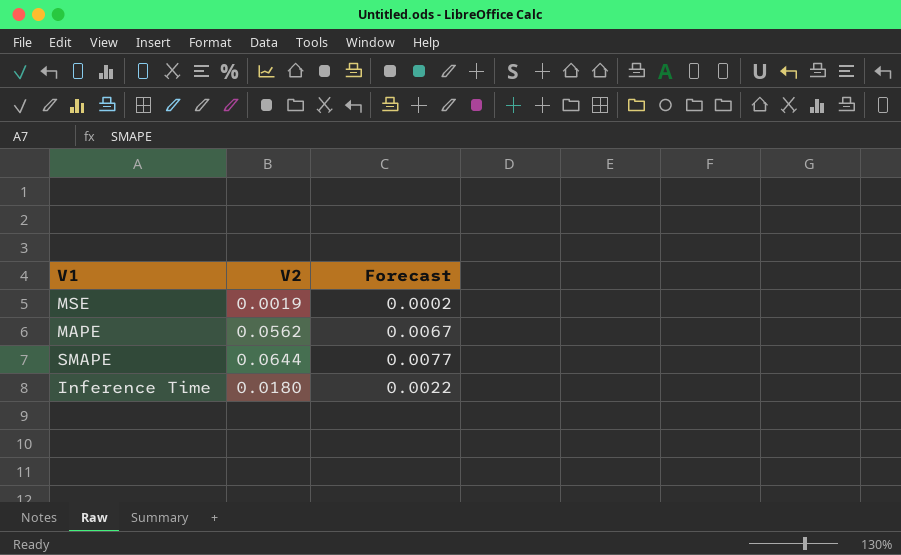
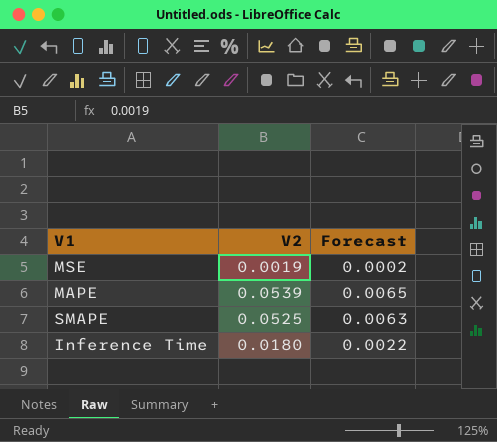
MAPE | V2: 0.0562 -> 0.0539
MAPE | Forecast: 0.0067 -> 0.0065
SMAPE | V2: 0.0644 -> 0.0525
SMAPE | Forecast: 0.0077 -> 0.0063

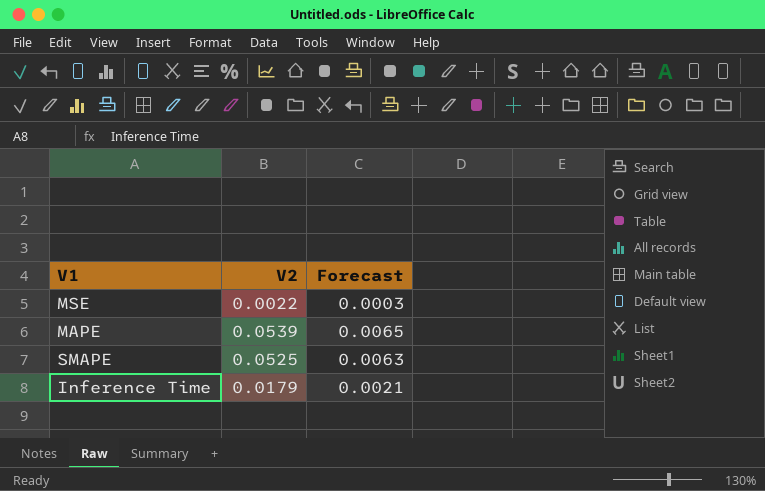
MSE | V2: 0.0019 -> 0.0022
MSE | Forecast: 0.0002 -> 0.0003
Inference Time | V2: 0.0180 -> 0.0179
Inference Time | Forecast: 0.0022 -> 0.0021

